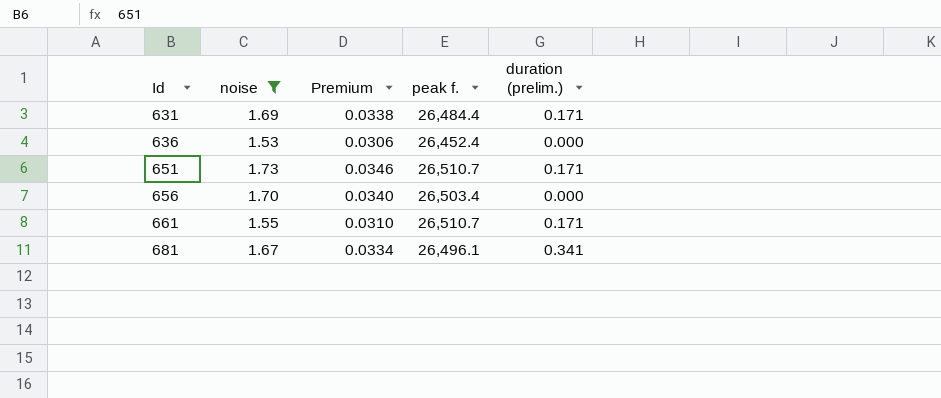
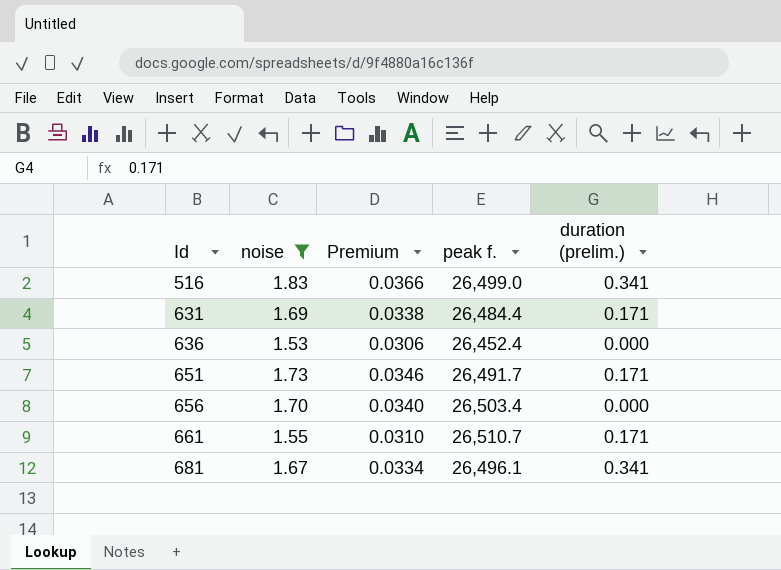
row 516: none -> 1.83 | 0.0366 | 26,499.0 | 0.341
651 | peak f.: 26,510.7 -> 26,491.7

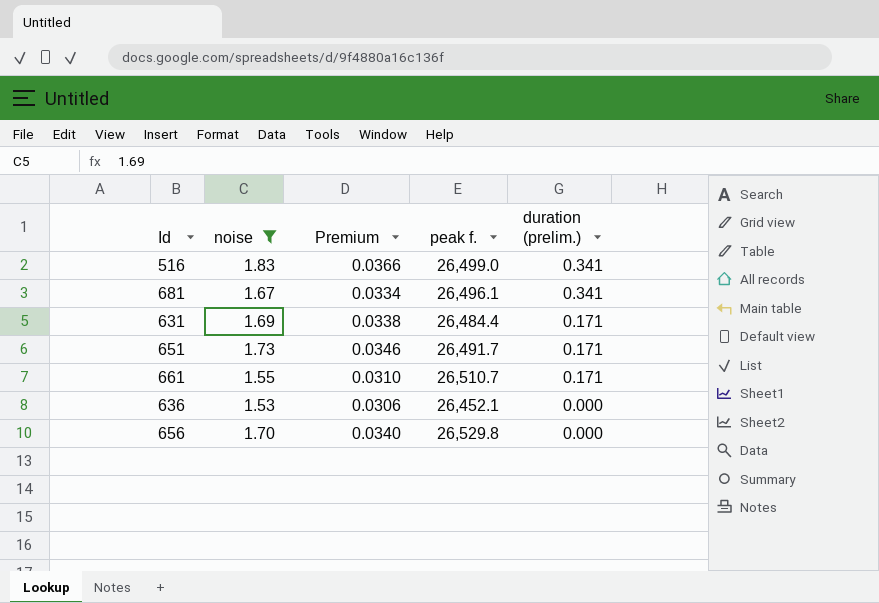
row order: Id ascending -> duration (prelim.) descending
636 | peak f.: 26,452.4 -> 26,452.1
656 | peak f.: 26,503.4 -> 26,529.8

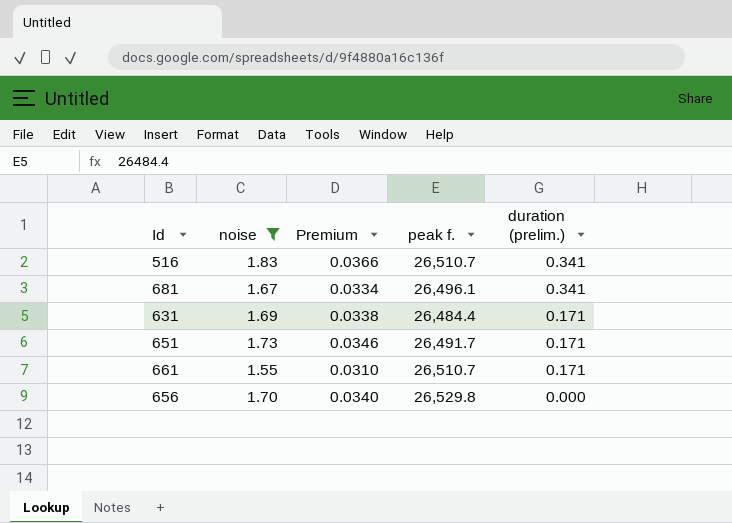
row 636: 1.53 | 0.0306 | 26,452.1 | 0.000 -> none
516 | peak f.: 26,499.0 -> 26,510.7

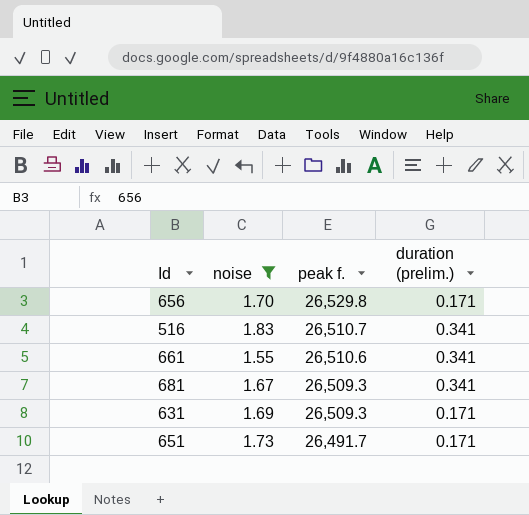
row order: duration (prelim.) descending -> peak f. descending
column Premium | formula: [noise] * 0.02 -> none
656 | duration (prelim.): 0.000 -> 0.171
661 | peak f.: 26,510.7 -> 26,510.6
661 | duration (prelim.): 0.171 -> 0.341
681 | peak f.: 26,496.1 -> 26,509.3
631 | peak f.: 26,484.4 -> 26,509.3

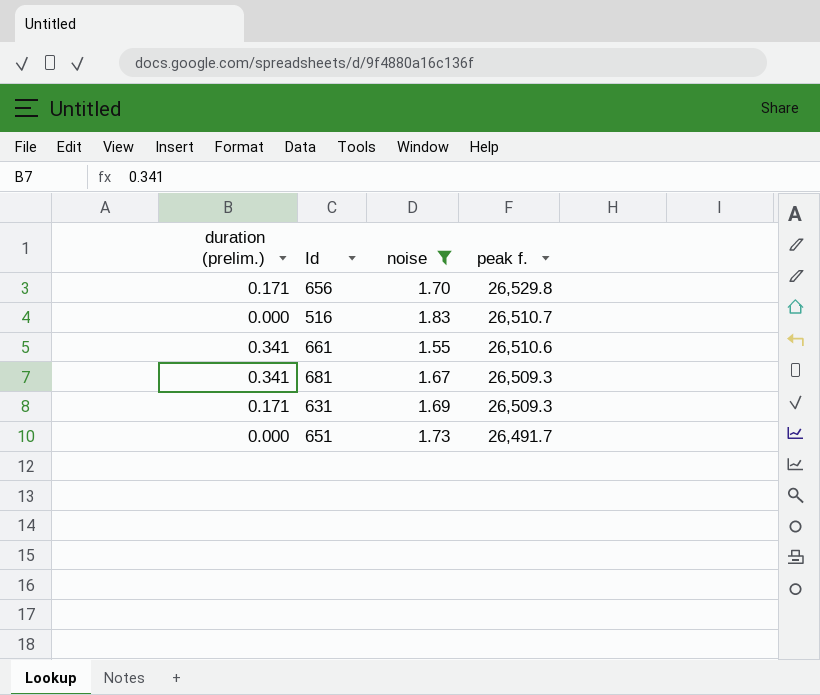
column duration (prelim.) | position: 4 -> 1
516 | duration (prelim.): 0.341 -> 0.000
651 | duration (prelim.): 0.171 -> 0.000

